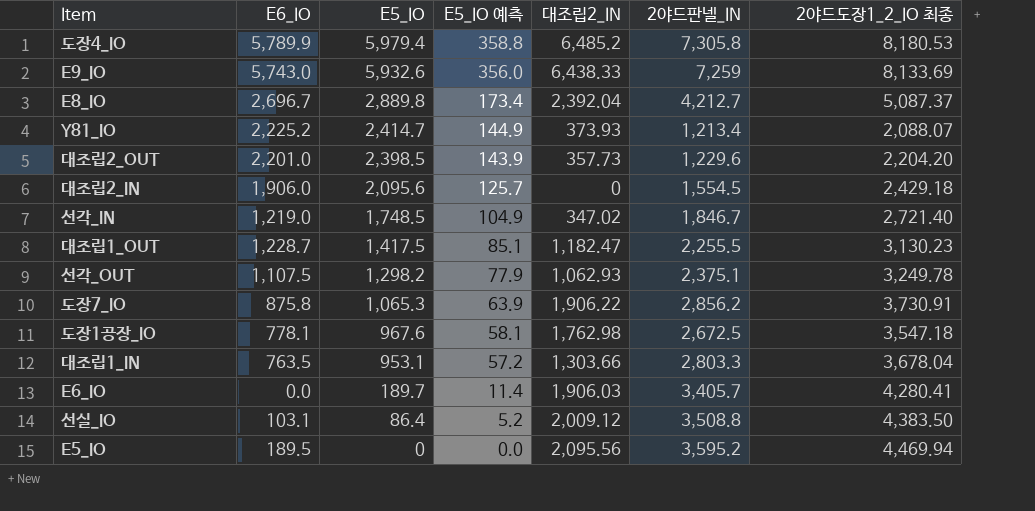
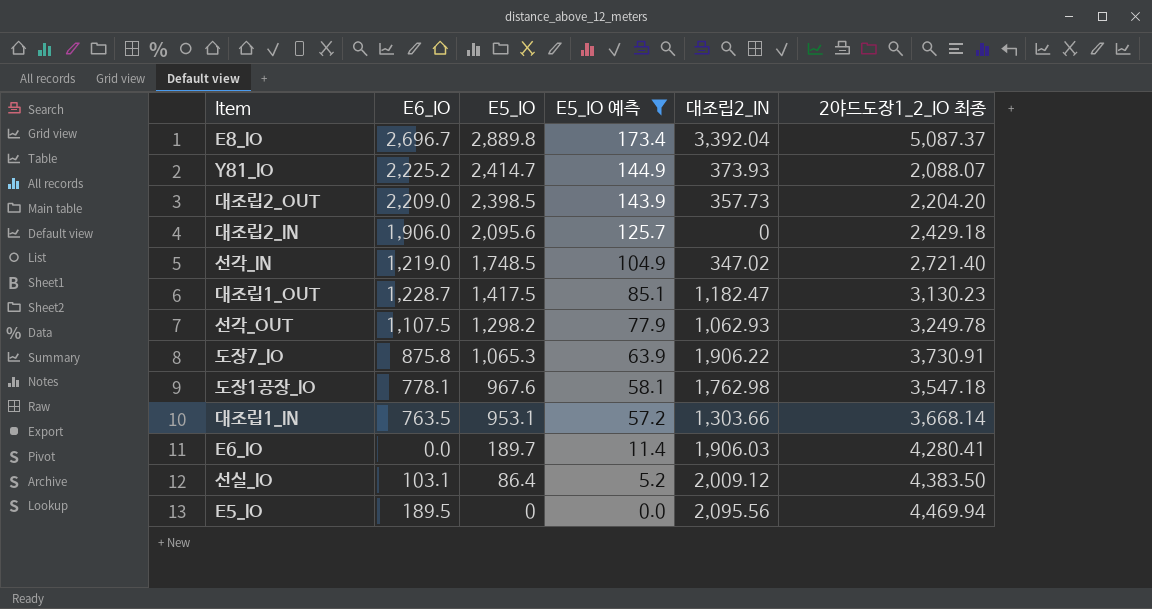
filter: none -> E5_IO 예측 <= 173.4
column 2야드판넬_IN | position: 6 -> none
E8_IO | 대조립2_IN: 2,392.04 -> 3,392.04
대조립2_OUT | E6_IO: 2,201.0 -> 2,209.0
대조립1_IN | 2야드도장1_2_IO 최종: 3,678.04 -> 3,668.14

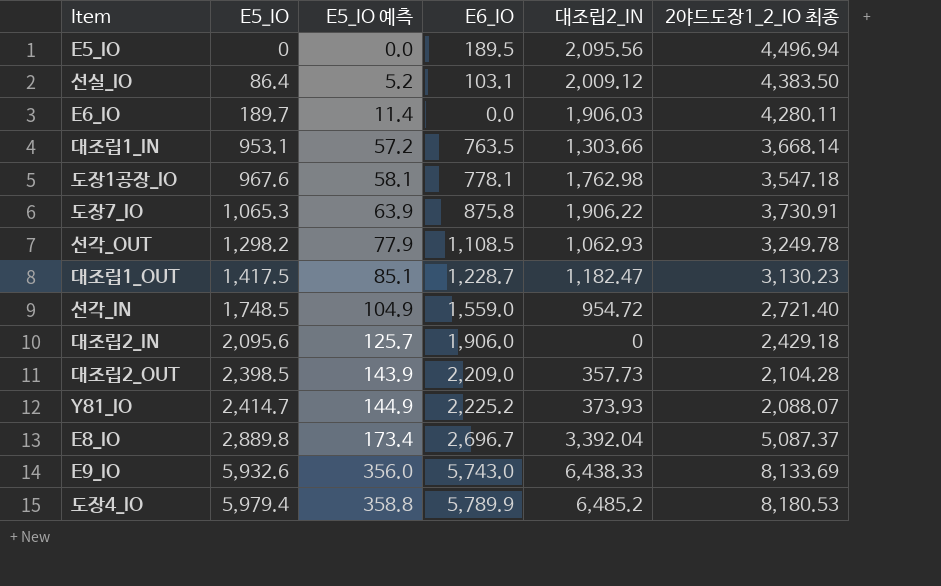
filter: E5_IO 예측 <= 173.4 -> none
row order: E5_IO descending -> E5_IO ascending
column E6_IO | position: 2 -> 4
E5_IO | 2야드도장1_2_IO 최종: 4,469.94 -> 4,496.94
E6_IO | 2야드도장1_2_IO 최종: 4,280.41 -> 4,280.11
선각_OUT | E6_IO: 1,107.5 -> 1,108.5
선각_IN | E6_IO: 1,219.0 -> 1,559.0
선각_IN | 대조립2_IN: 347.02 -> 954.72
대조립2_OUT | 2야드도장1_2_IO 최종: 2,204.20 -> 2,104.28

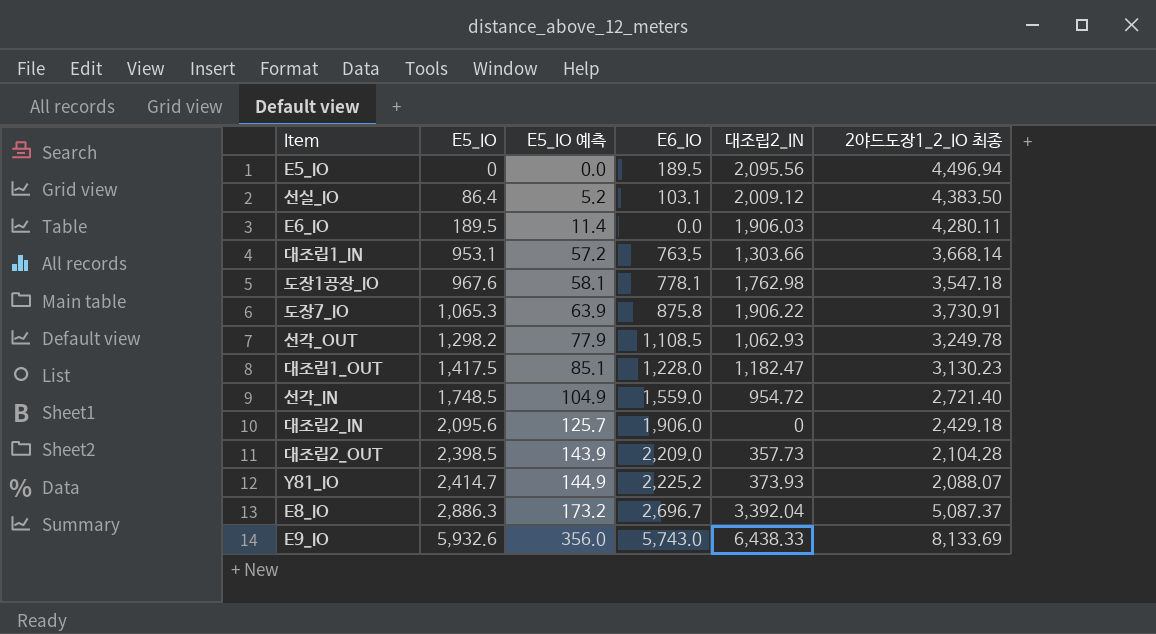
row 도장4_IO: 5,979.4 | 358.8 | 5,789.9 | 6,485.2 | 8,180.53 -> none
E6_IO | E5_IO: 189.7 -> 189.5
대조립1_OUT | E6_IO: 1,228.7 -> 1,228.0
E8_IO | E5_IO: 2,889.8 -> 2,886.3
E8_IO | E5_IO 예측: 173.4 -> 173.2

